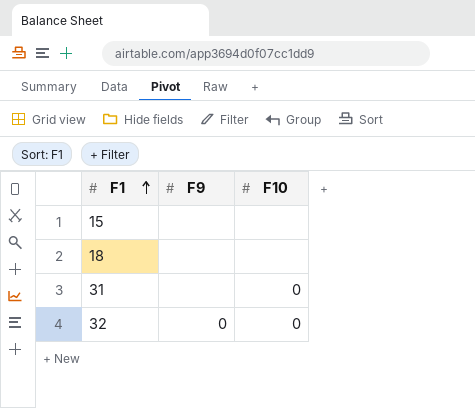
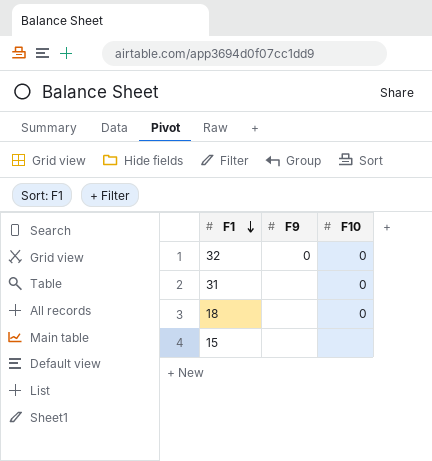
row order: F1 ascending -> F1 descending
18 | F10: none -> 0

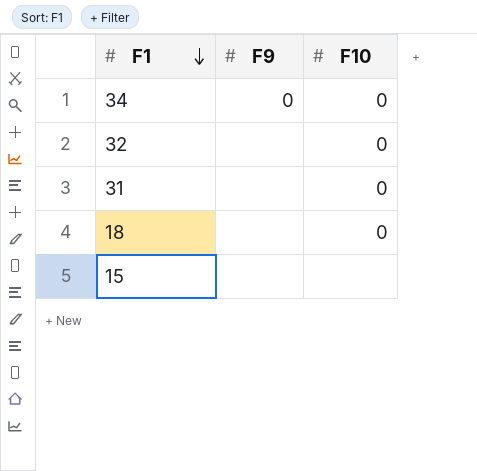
row 34: none -> 0 | 0
32 | F9: 0 -> none

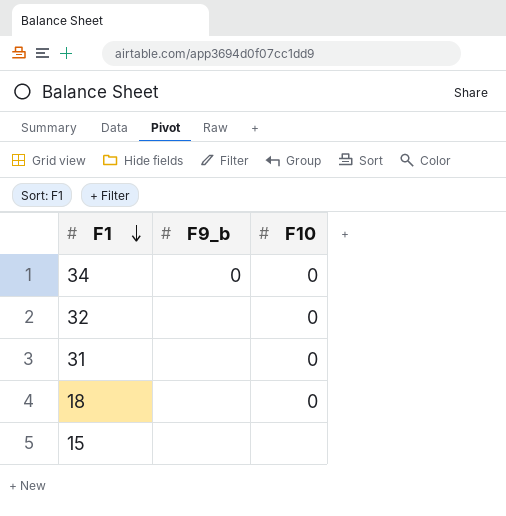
column name: F9 -> F9_b

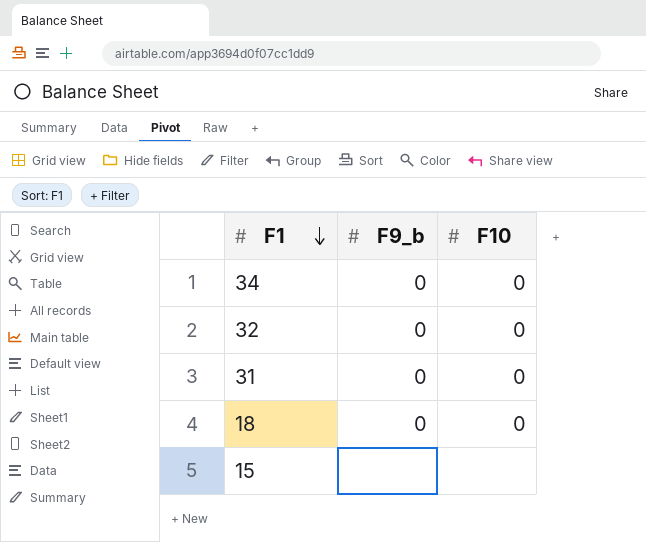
32 | F9_b: none -> 0
31 | F9_b: none -> 0
18 | F9_b: none -> 0

